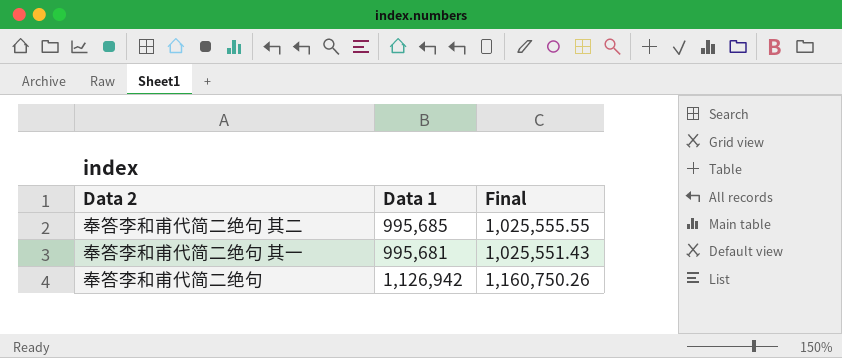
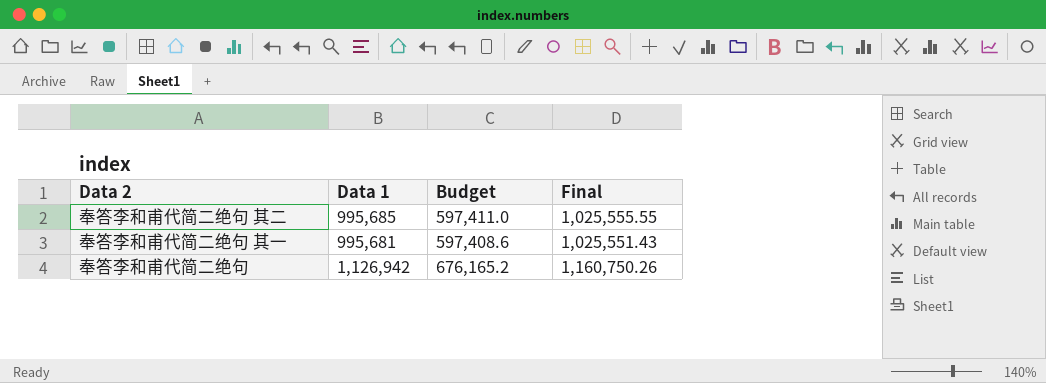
column Budget | formula: none -> [Data 1] * 0.6

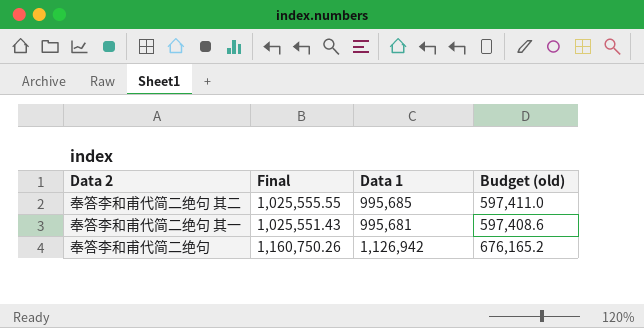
column Final | position: 4 -> 2
column name: Budget -> Budget (old)

